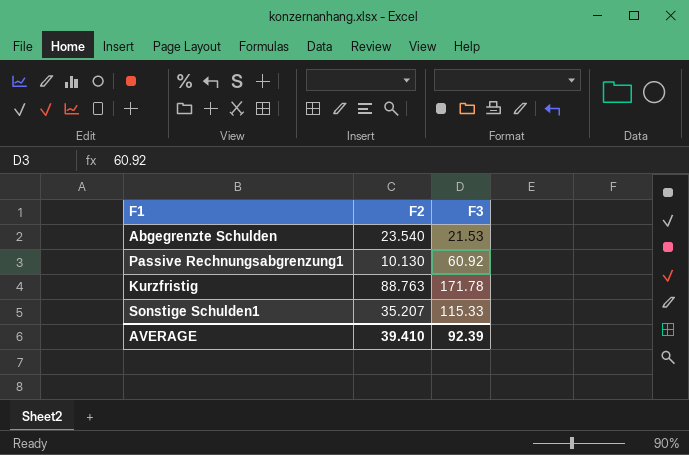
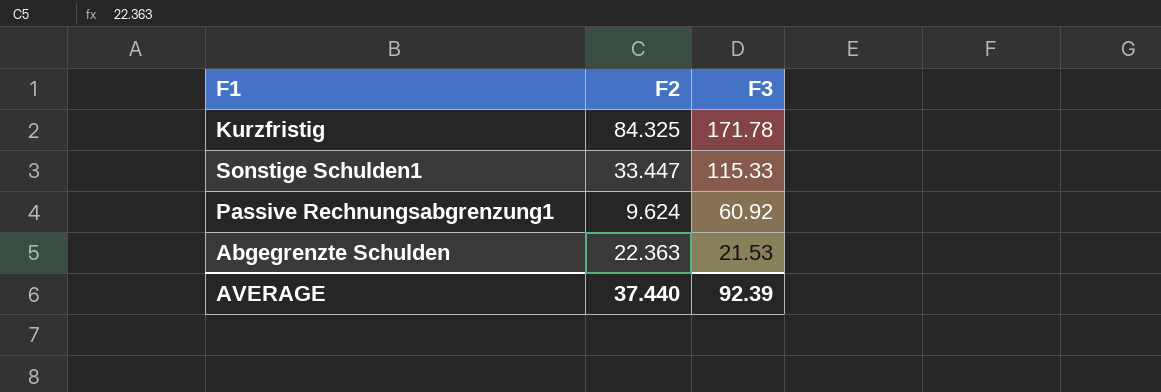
row order: none -> F3 descending
Kurzfristig | F2: 88.763 -> 84.325
Sonstige Schulden1 | F2: 35.207 -> 33.447
Passive Rechnungsabgrenzung1 | F2: 10.130 -> 9.624
Abgegrenzte Schulden | F2: 23.540 -> 22.363
AVERAGE | F2: 39.410 -> 37.440

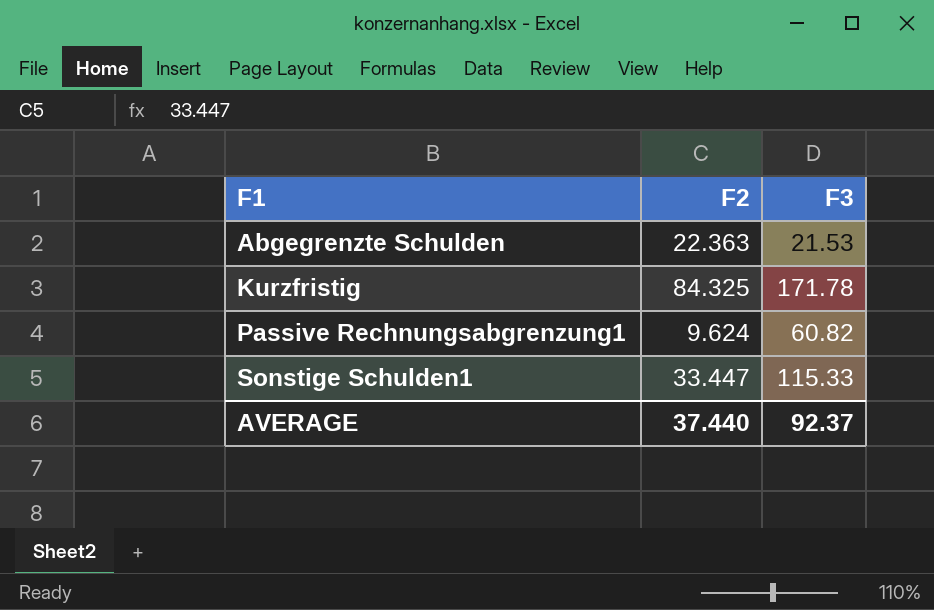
row order: F3 descending -> F1 ascending
Passive Rechnungsabgrenzung1 | F3: 60.92 -> 60.82
AVERAGE | F3: 92.39 -> 92.37

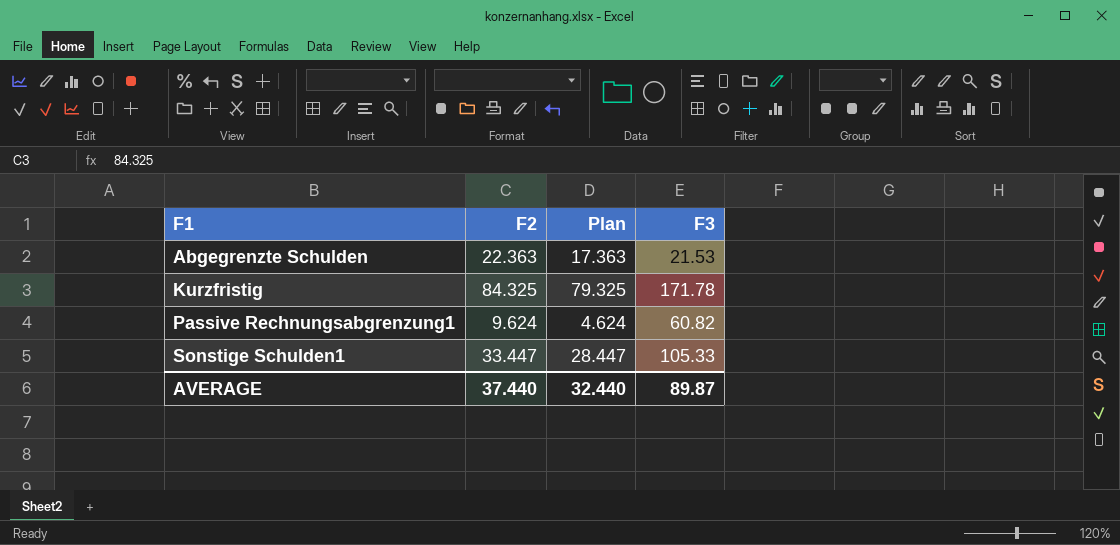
column Plan | formula: none -> [F2] - 5
Sonstige Schulden1 | F3: 115.33 -> 105.33
AVERAGE | F3: 92.37 -> 89.87

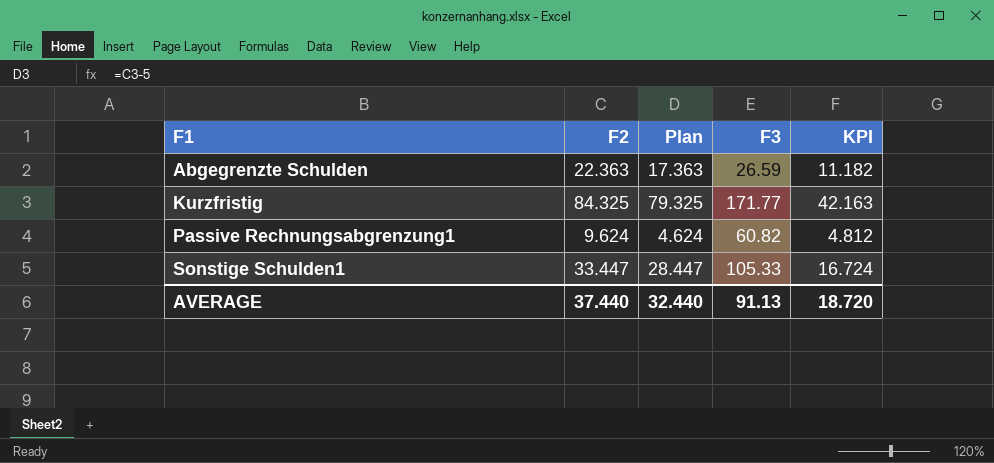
column KPI | formula: none -> [F2] * 0.5
Abgegrenzte Schulden | F3: 21.53 -> 26.59
Kurzfristig | F3: 171.78 -> 171.77
AVERAGE | F3: 89.87 -> 91.13

